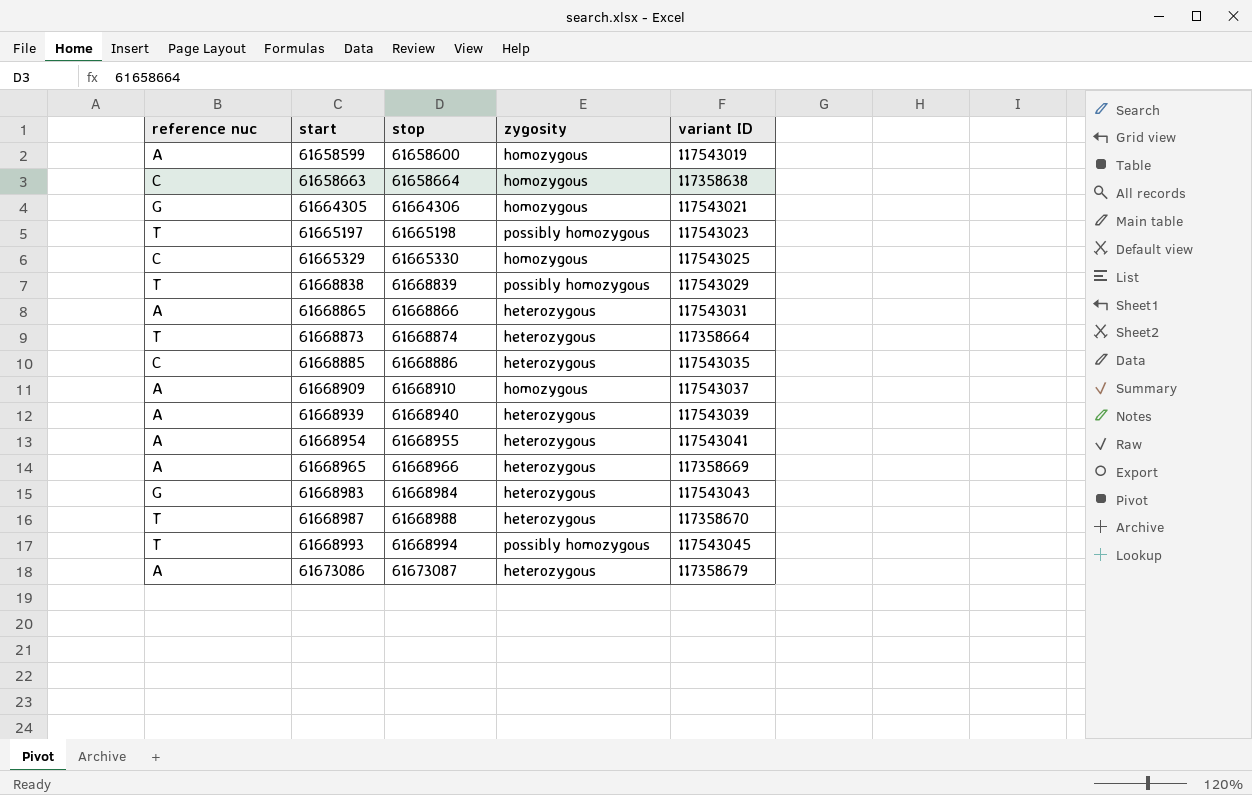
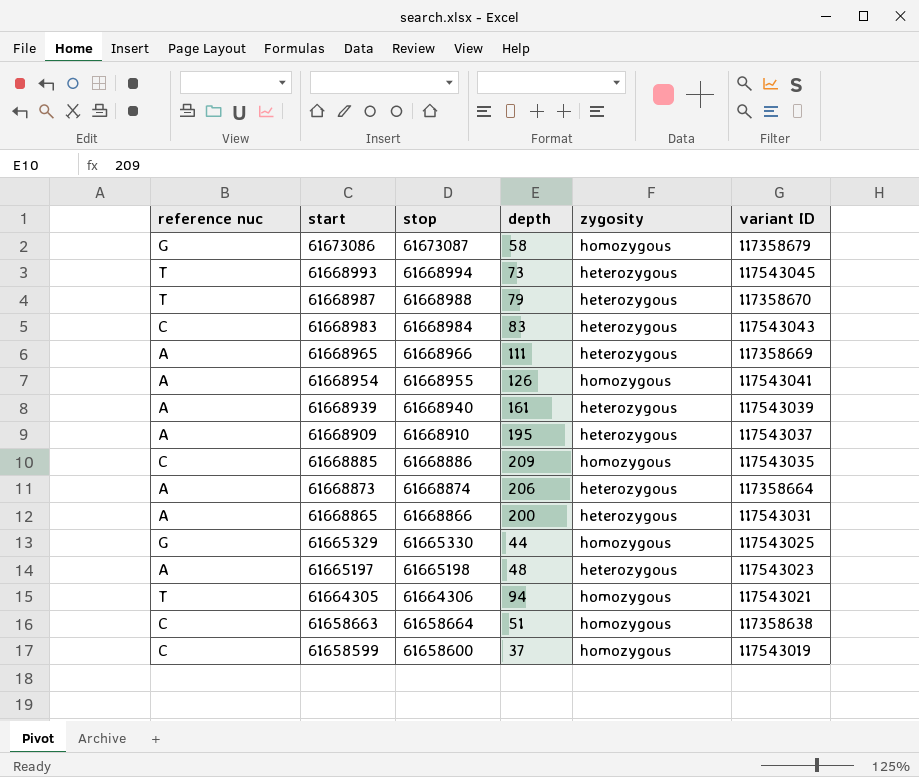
row order: start ascending -> start descending
column depth | position: none -> 4
row 61668838: T | 61668839 | possibly homozygous | 117543029 -> none
61673086 | reference nuc: A -> G
61673086 | zygosity: heterozygous -> homozygous
61668993 | zygosity: possibly homozygous -> heterozygous
61668983 | reference nuc: G -> C
61668954 | zygosity: heterozygous -> homozygous
61668909 | zygosity: homozygous -> heterozygous
61668885 | zygosity: heterozygous -> homozygous
61668873 | reference nuc: T -> A
61665329 | reference nuc: C -> G
61665197 | reference nuc: T -> A
61665197 | zygosity: possibly homozygous -> heterozygous
61664305 | reference nuc: G -> T
61658599 | reference nuc: A -> C

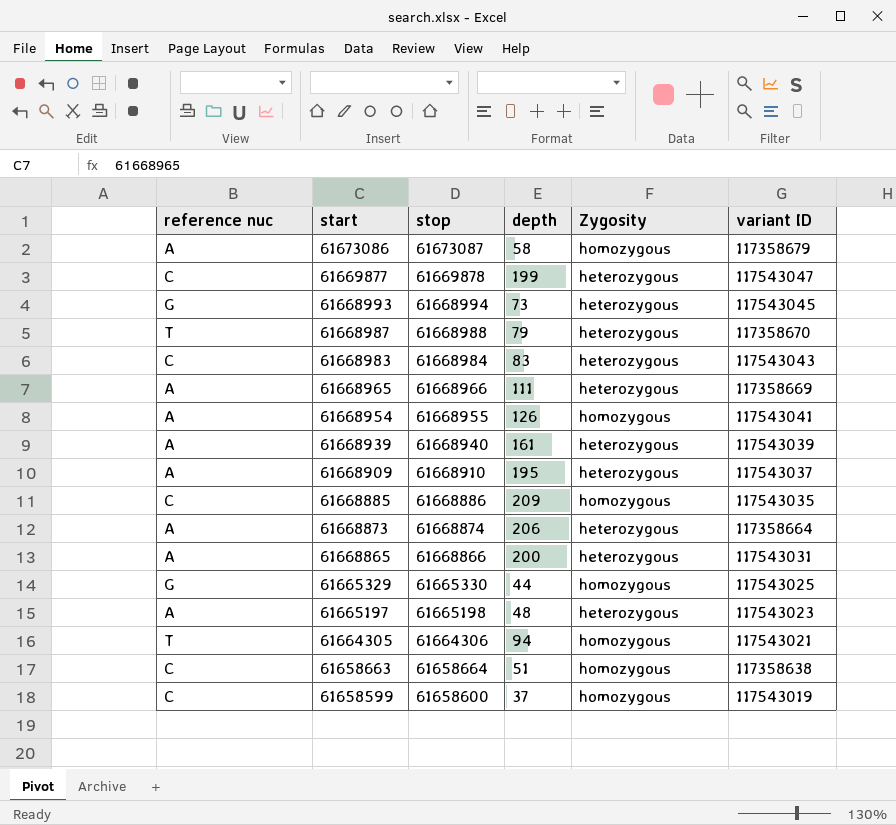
column name: zygosity -> Zygosity
61673086 | reference nuc: G -> A
row 61669877: none -> C | 61669878 | 199 | heterozygous | 117543047
61668993 | reference nuc: T -> G

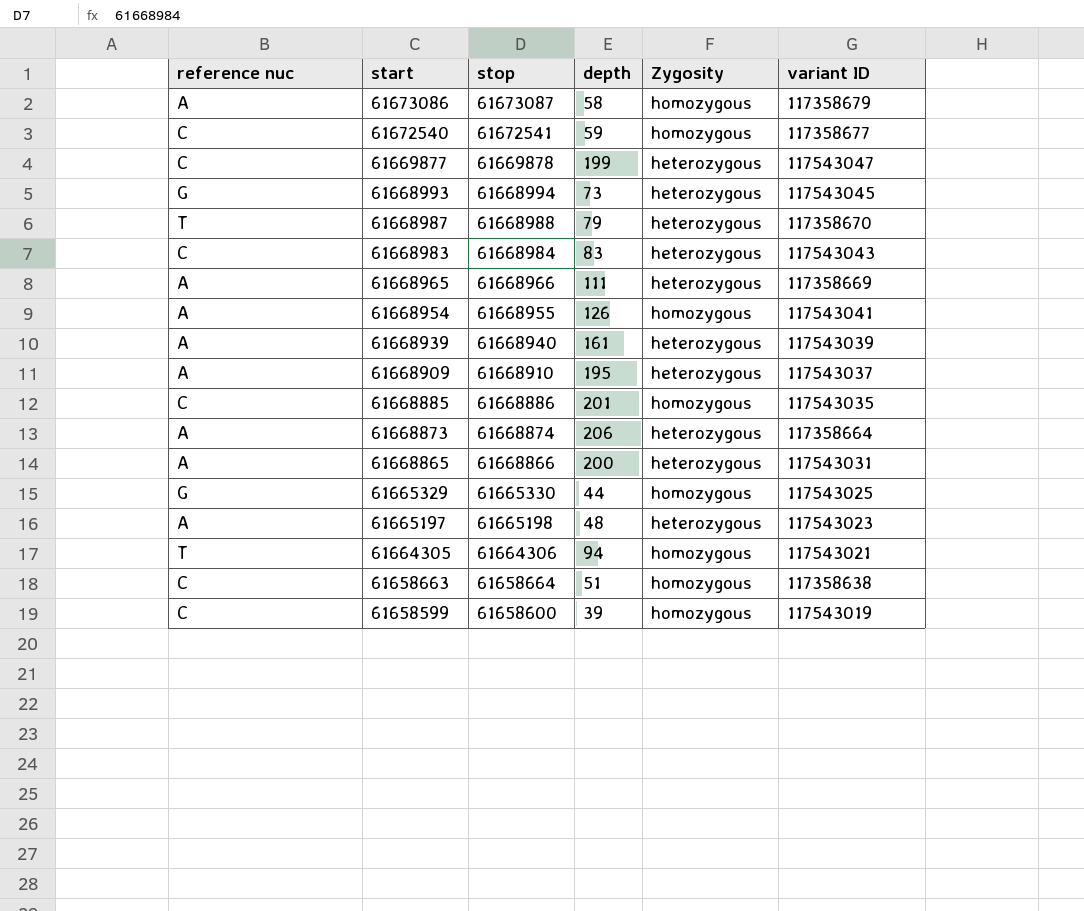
row 61672540: none -> C | 61672541 | 59 | homozygous | 117358677
61668885 | depth: 209 -> 201
61658599 | depth: 37 -> 39

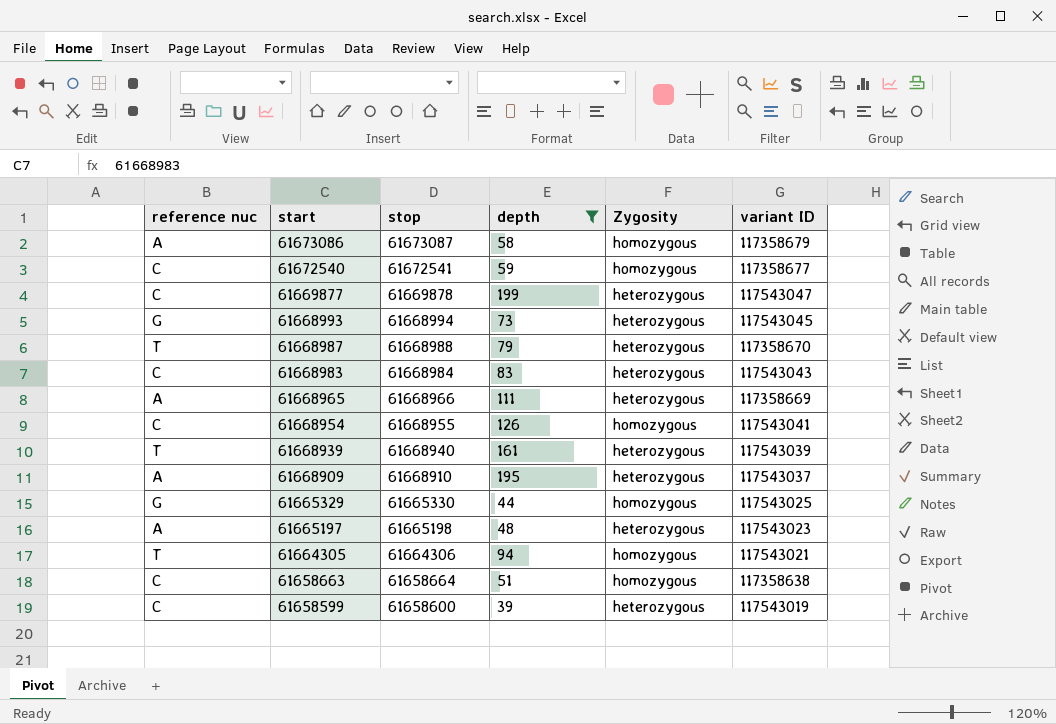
filter: none -> depth <= 199
61668954 | reference nuc: A -> C
61668939 | reference nuc: A -> T
61658599 | Zygosity: homozygous -> heterozygous

